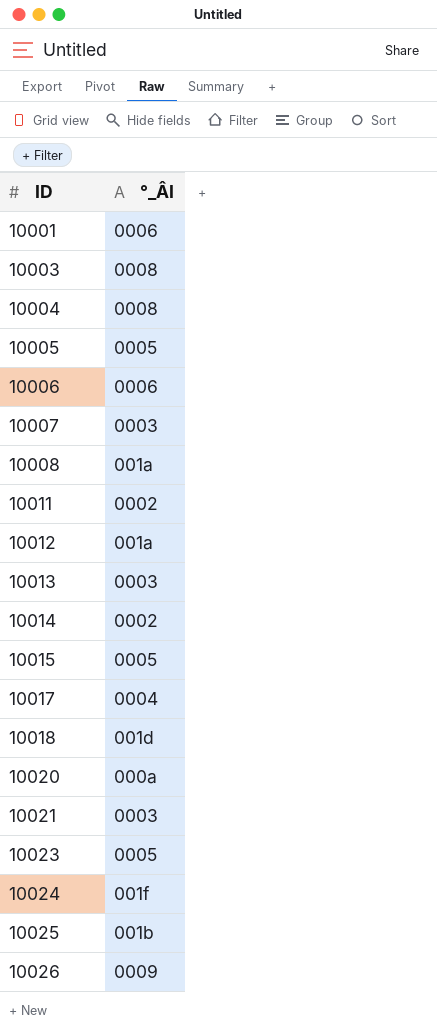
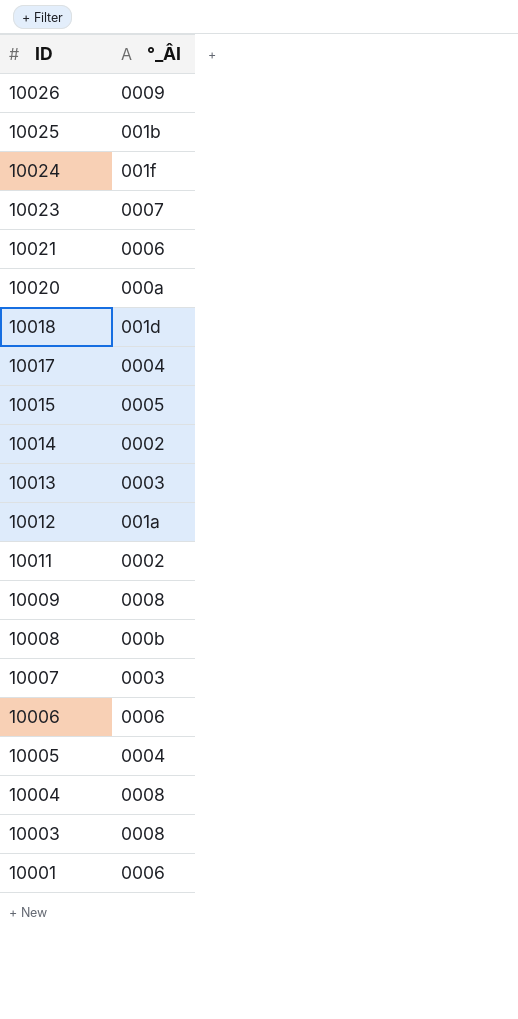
row order: ID ascending -> ID descending
10023 | °_ÂI: 0005 -> 0007
10021 | °_ÂI: 0003 -> 0006
row 10009: none -> 0008
10008 | °_ÂI: 001a -> 000b
10005 | °_ÂI: 0005 -> 0004

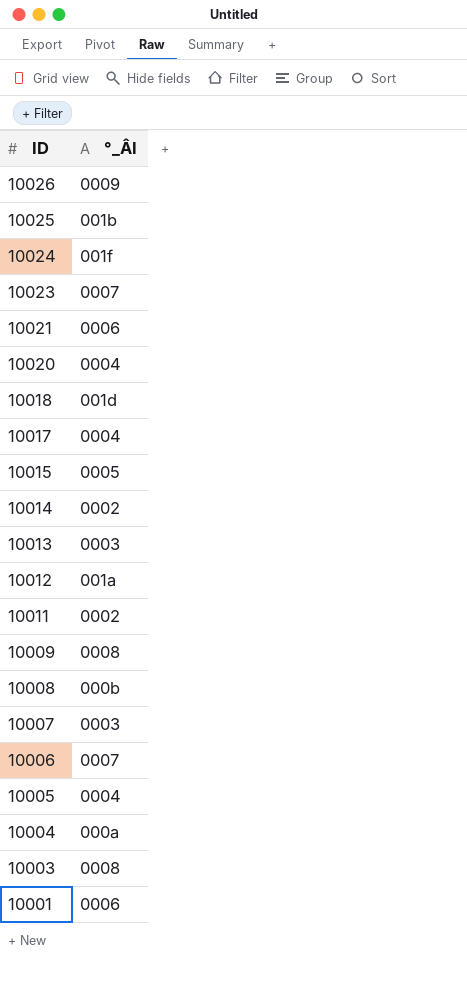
10020 | °_ÂI: 000a -> 0004
10006 | °_ÂI: 0006 -> 0007
10004 | °_ÂI: 0008 -> 000a

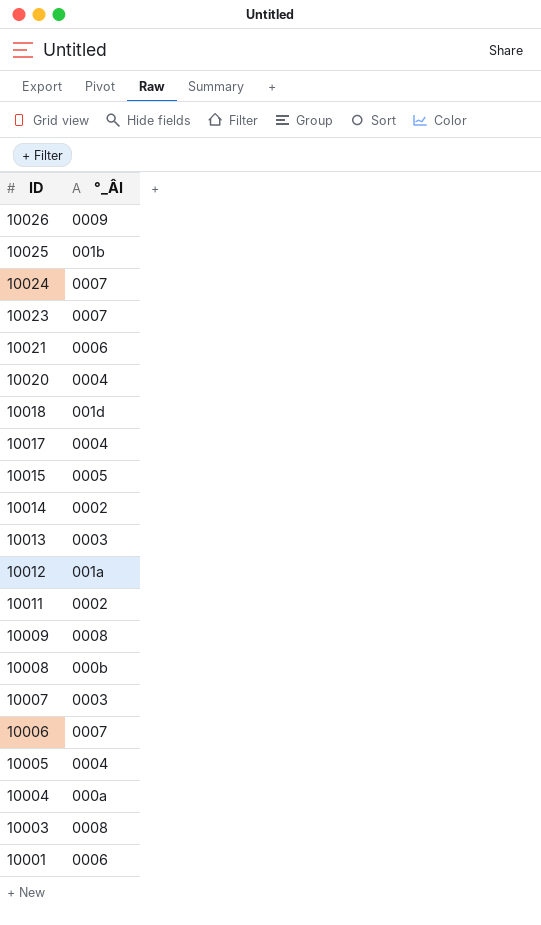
10024 | °_ÂI: 001f -> 0007

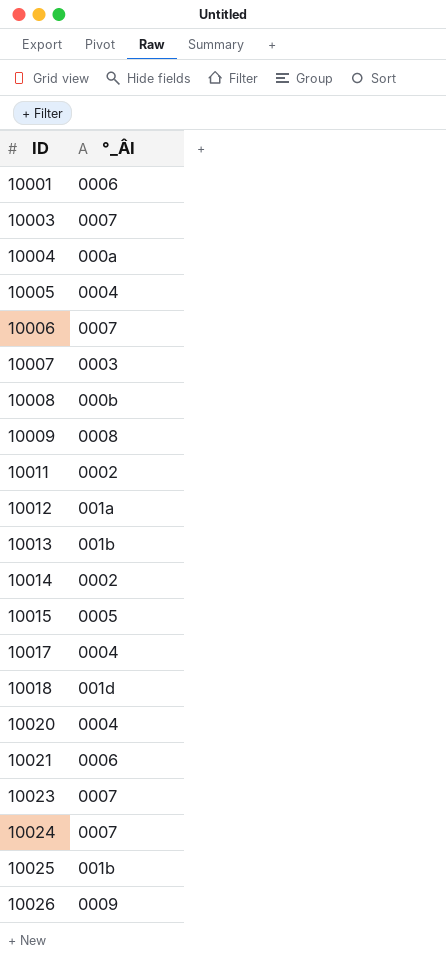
row order: ID descending -> ID ascending
10003 | °_ÂI: 0008 -> 0007
10013 | °_ÂI: 0003 -> 001b

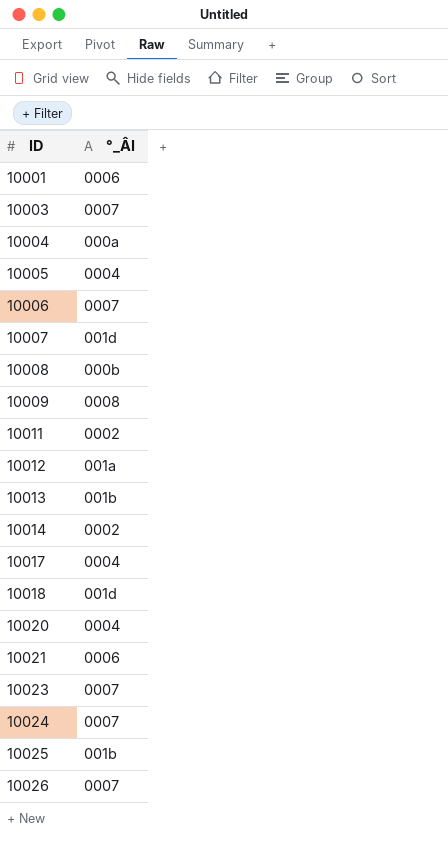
row 10015: 0005 -> none
10007 | °_ÂI: 0003 -> 001d
10026 | °_ÂI: 0009 -> 0007

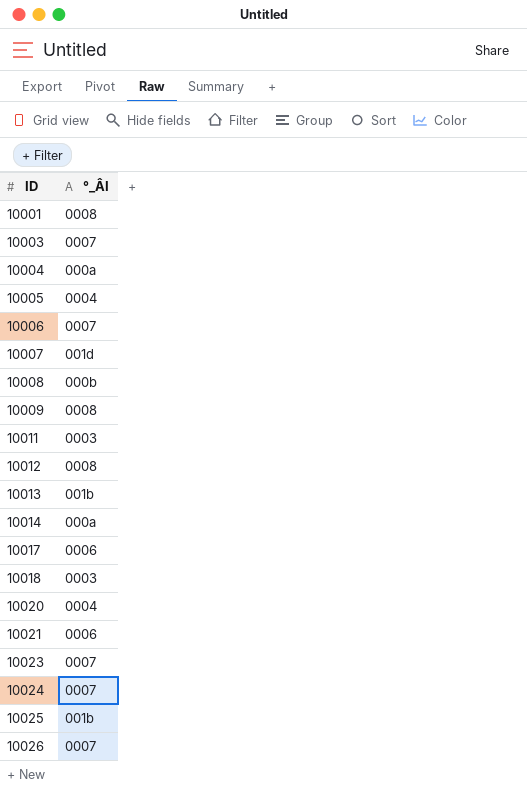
10001 | °_ÂI: 0006 -> 0008
10011 | °_ÂI: 0002 -> 0003
10012 | °_ÂI: 001a -> 0008
10014 | °_ÂI: 0002 -> 000a
10017 | °_ÂI: 0004 -> 0006
10018 | °_ÂI: 001d -> 0003

